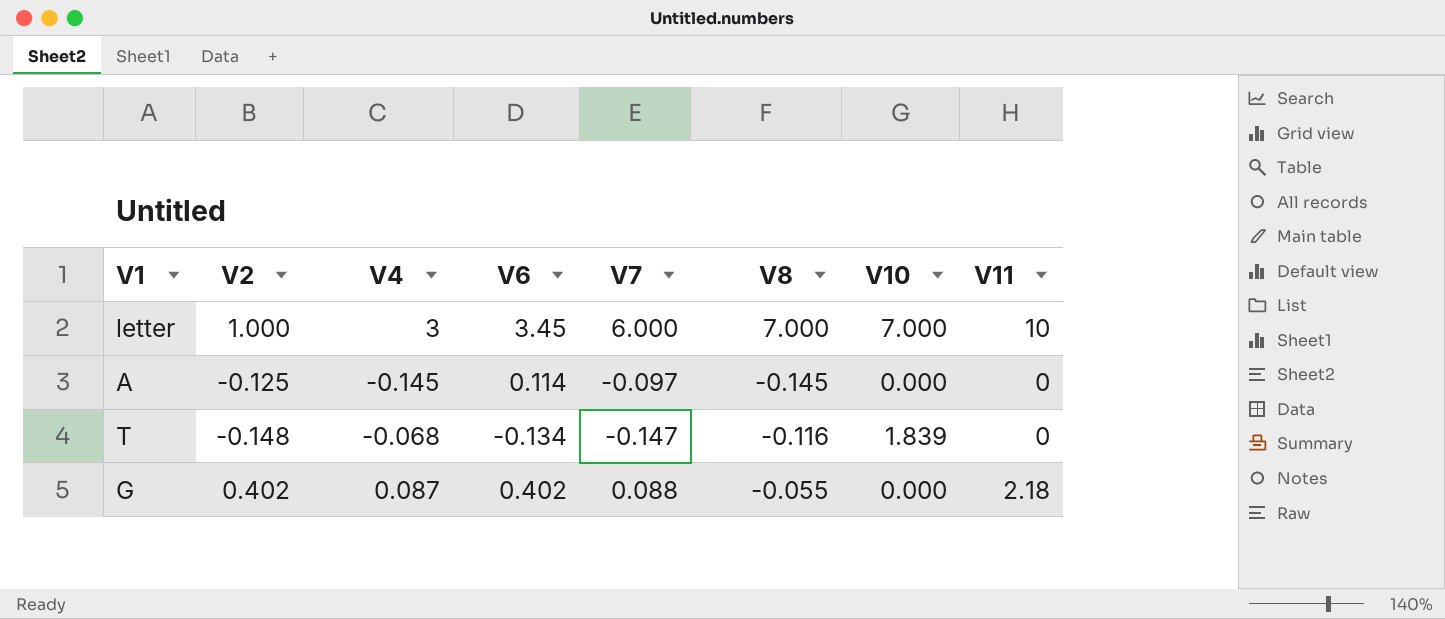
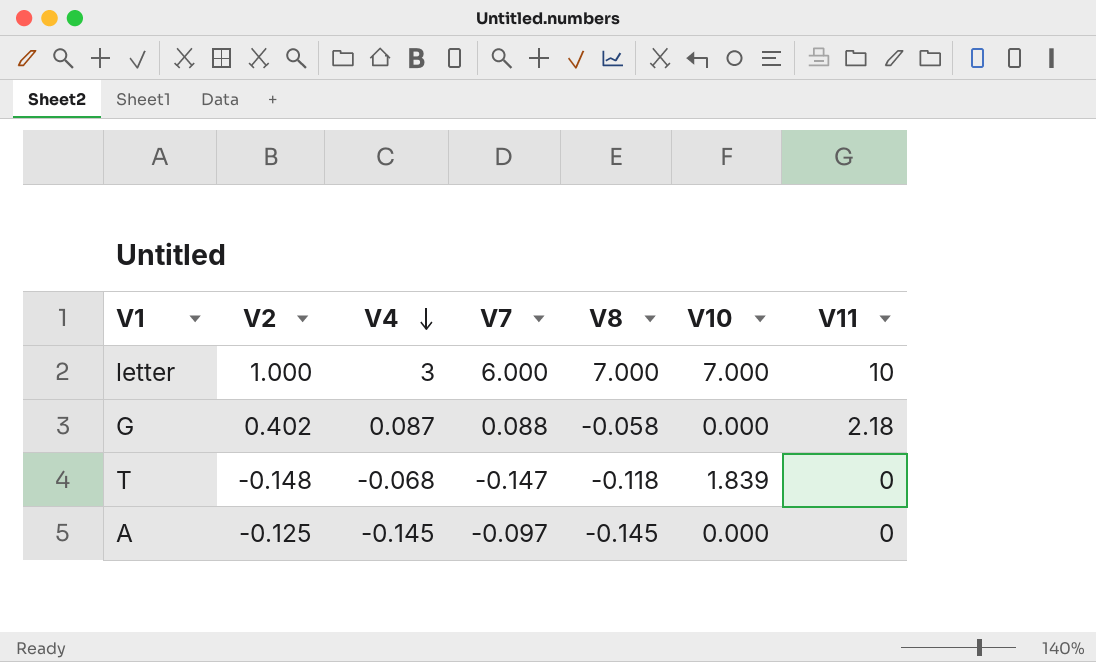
row order: none -> V4 descending
column V6 | position: 4 -> none
G | V8: -0.055 -> -0.058
T | V8: -0.116 -> -0.118

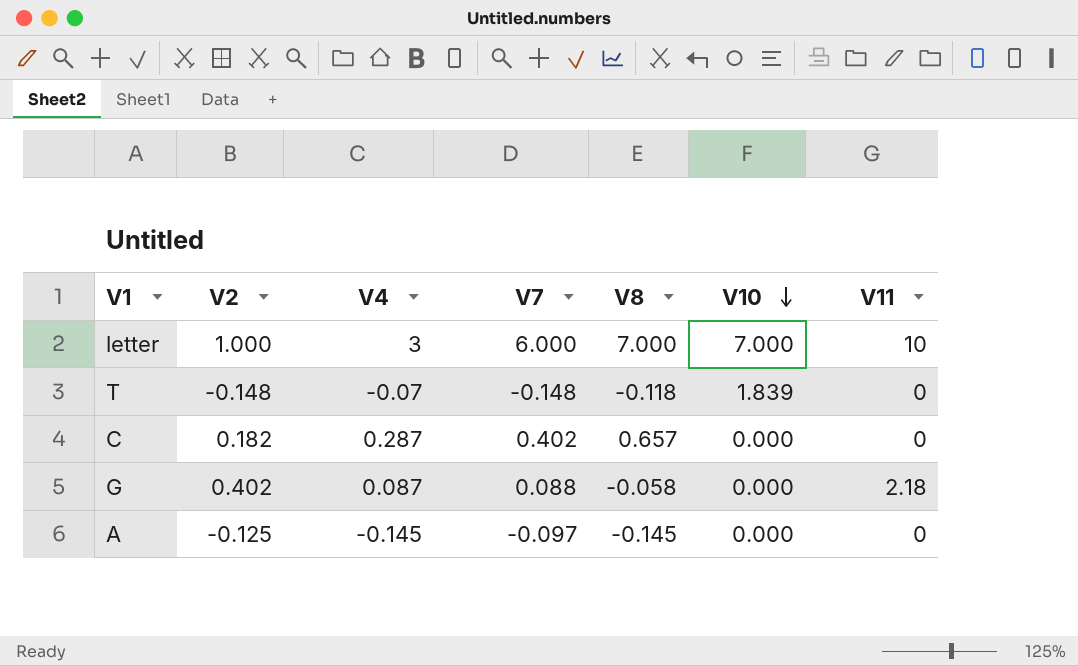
row order: V4 descending -> V10 descending
T | V4: -0.068 -> -0.07
T | V7: -0.147 -> -0.148
row C: none -> 0.182 | 0.287 | 0.402 | 0.657 | 0.000 | 0

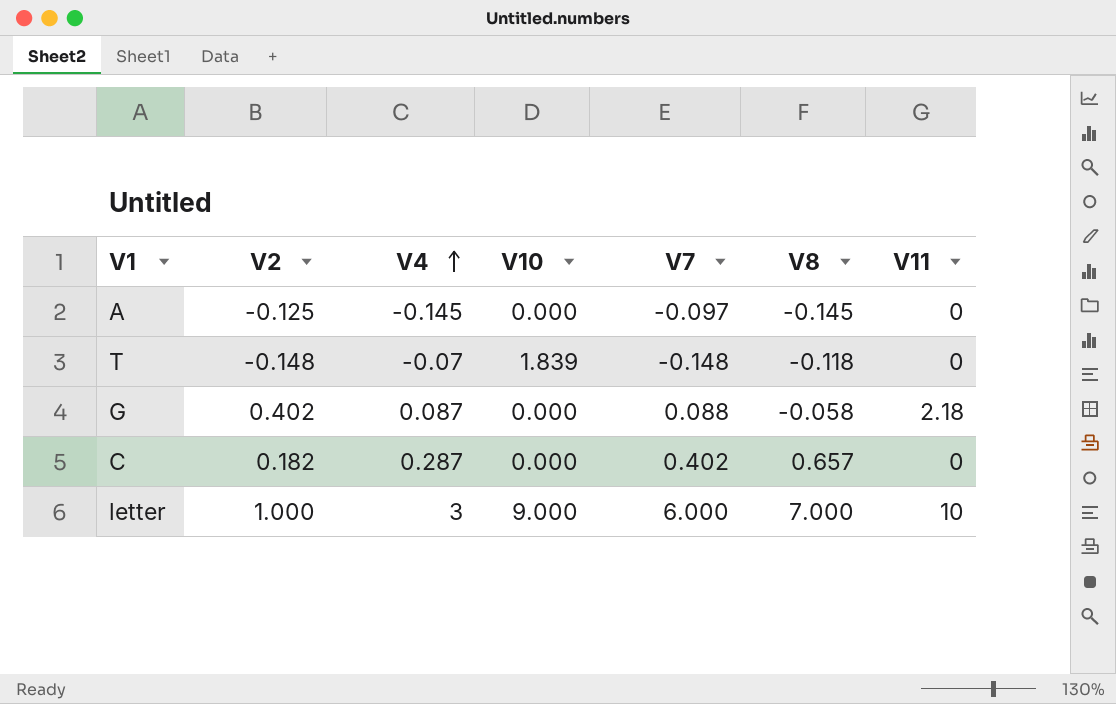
row order: V10 descending -> V4 ascending
column V10 | position: 6 -> 4
letter | V10: 7.000 -> 9.000

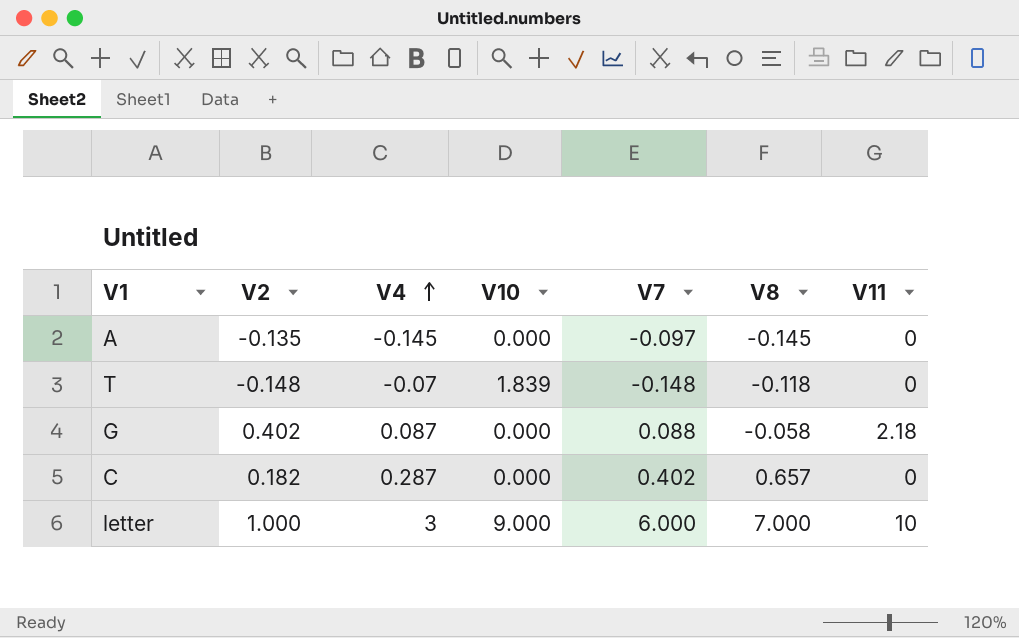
A | V2: -0.125 -> -0.135

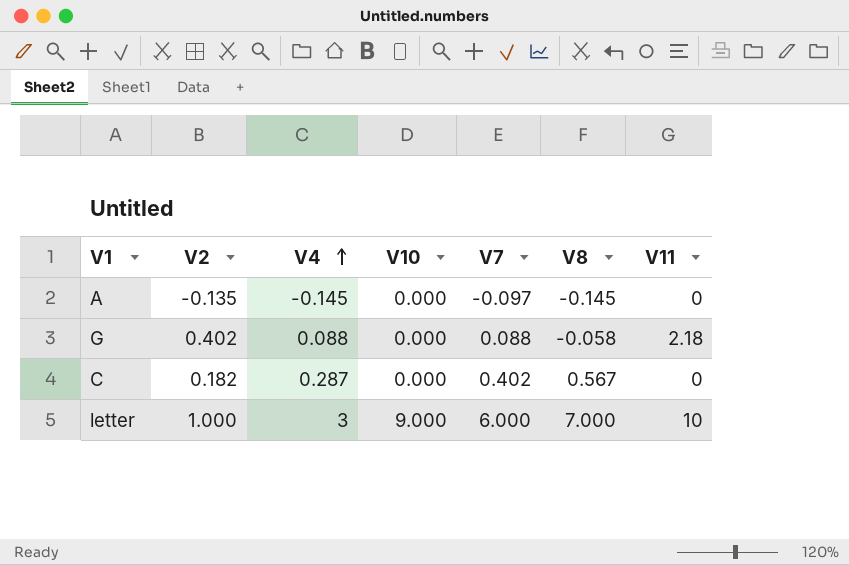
row T: -0.148 | -0.07 | 1.839 | -0.148 | -0.118 | 0 -> none
G | V4: 0.087 -> 0.088
C | V8: 0.657 -> 0.567

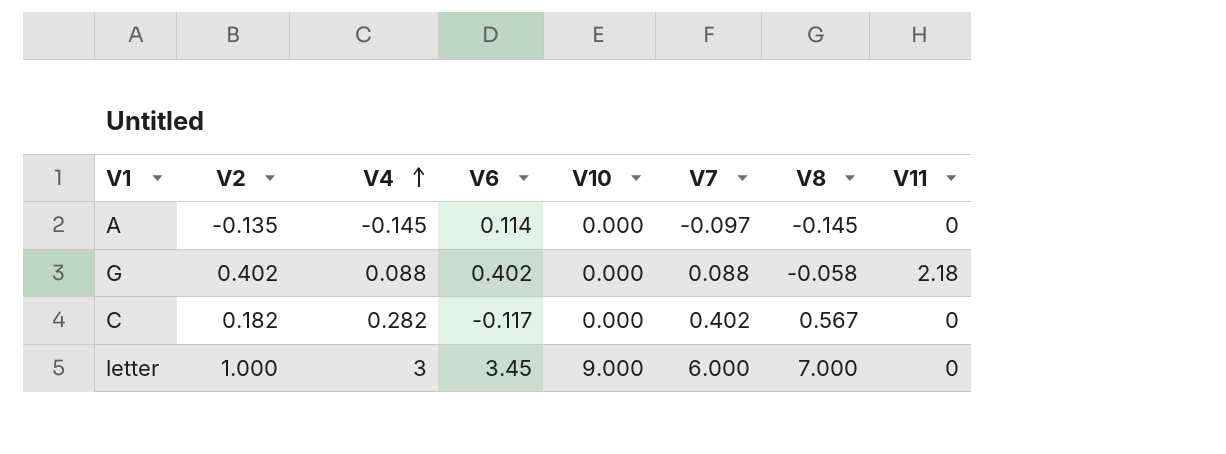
column V6 | position: none -> 4
C | V4: 0.287 -> 0.282
letter | V11: 10 -> 0

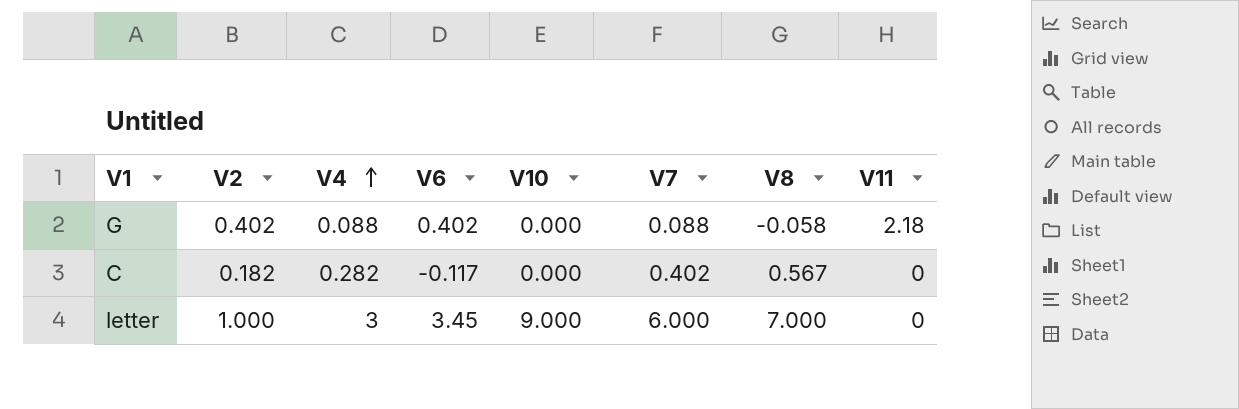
row A: -0.135 | -0.145 | 0.114 | 0.000 | -0.097 | -0.145 | 0 -> none

